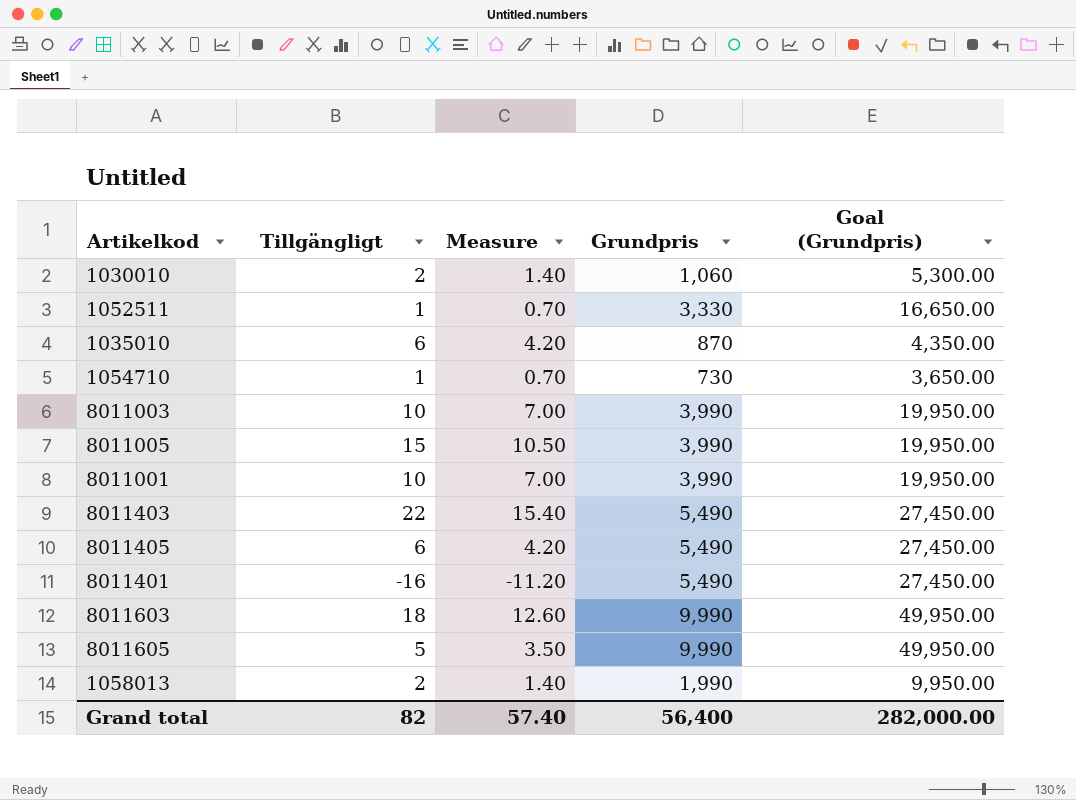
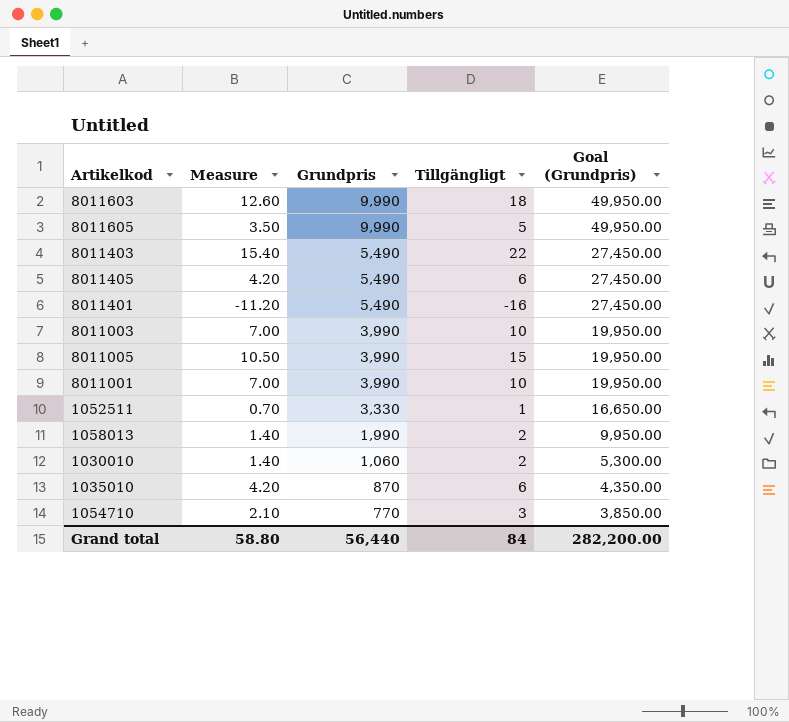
row order: none -> Grundpris descending
column Tillgängligt | position: 2 -> 4
1054710 | Measure: 0.70 -> 2.10
1054710 | Grundpris: 730 -> 770
1054710 | Tillgängligt: 1 -> 3
1054710 | Goal (Grundpris): 3,650.00 -> 3,850.00
Grand total | Measure: 57.40 -> 58.80
Grand total | Grundpris: 56,400 -> 56,440
Grand total | Tillgängligt: 82 -> 84
Grand total | Goal (Grundpris): 282,000.00 -> 282,200.00

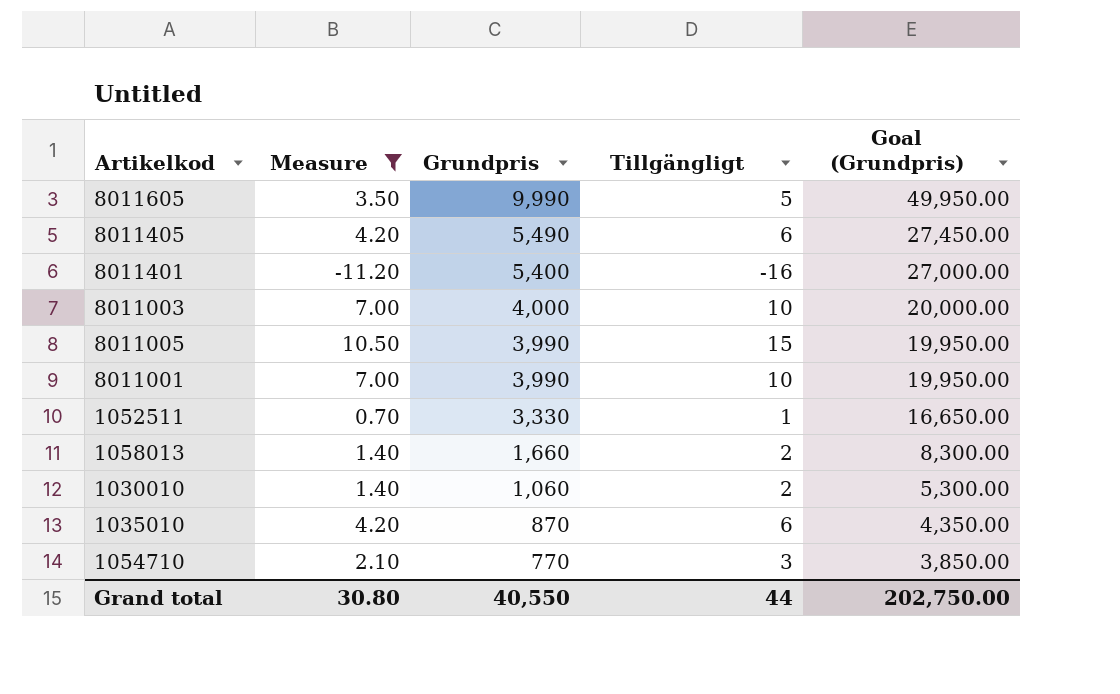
filter: none -> Measure <= 10.50
8011401 | Grundpris: 5,490 -> 5,400
8011401 | Goal (Grundpris): 27,450.00 -> 27,000.00
8011003 | Grundpris: 3,990 -> 4,000
8011003 | Goal (Grundpris): 19,950.00 -> 20,000.00
1058013 | Grundpris: 1,990 -> 1,660
1058013 | Goal (Grundpris): 9,950.00 -> 8,300.00
Grand total | Measure: 58.80 -> 30.80
Grand total | Grundpris: 56,440 -> 40,550
Grand total | Tillgängligt: 84 -> 44
Grand total | Goal (Grundpris): 282,200.00 -> 202,750.00

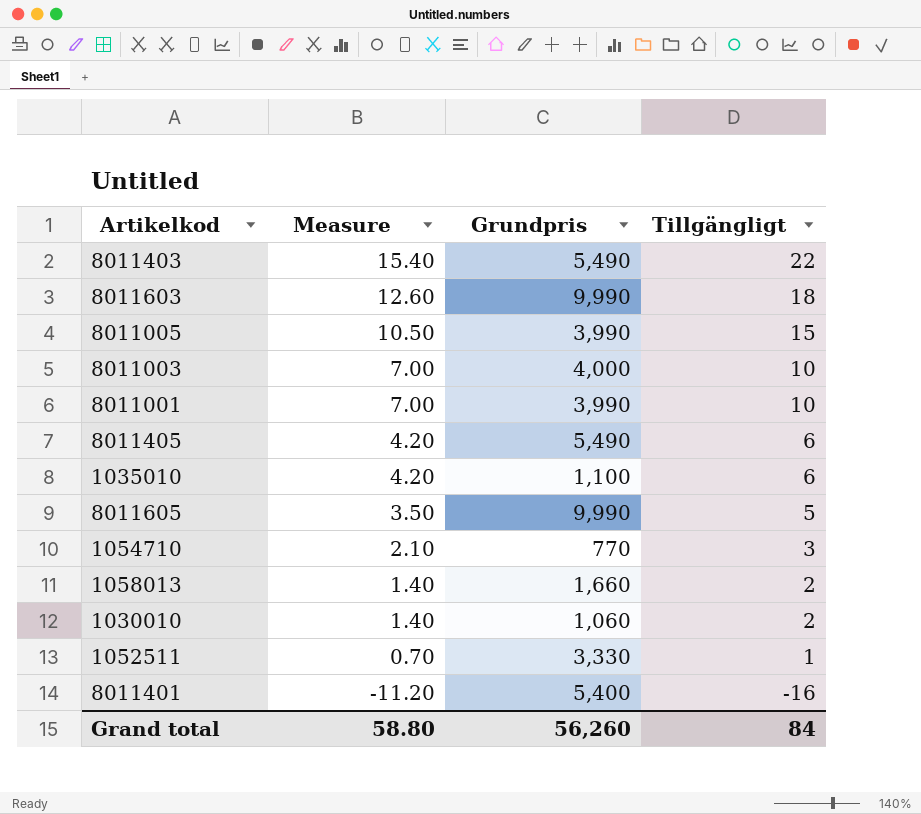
filter: Measure <= 10.50 -> none
row order: Grundpris descending -> Measure descending
column Goal (Grundpris) | formula: [Grundpris] * 5 -> none
1035010 | Grundpris: 870 -> 1,100
Grand total | Measure: 30.80 -> 58.80
Grand total | Grundpris: 40,550 -> 56,260
Grand total | Tillgängligt: 44 -> 84

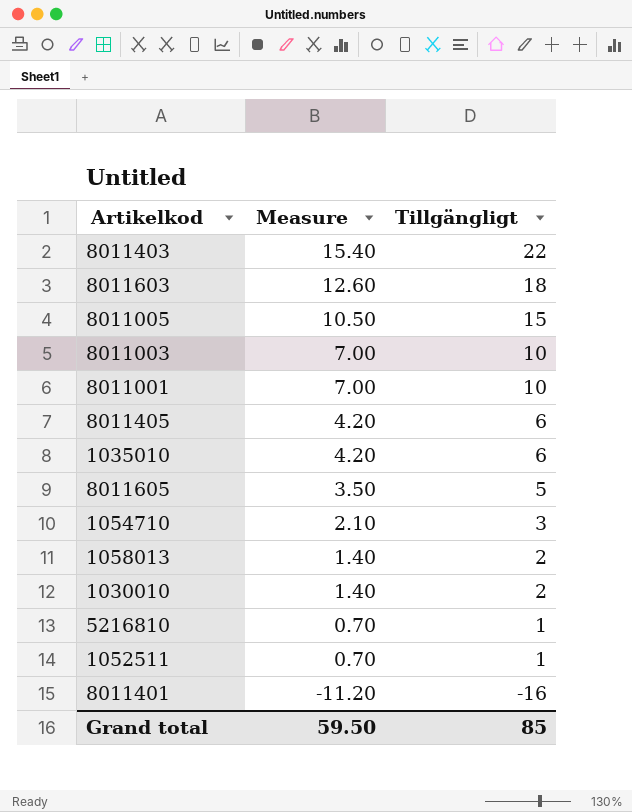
column Grundpris | position: 3 -> none
row 5216810: none -> 0.70 | 1
Grand total | Measure: 58.80 -> 59.50
Grand total | Tillgängligt: 84 -> 85

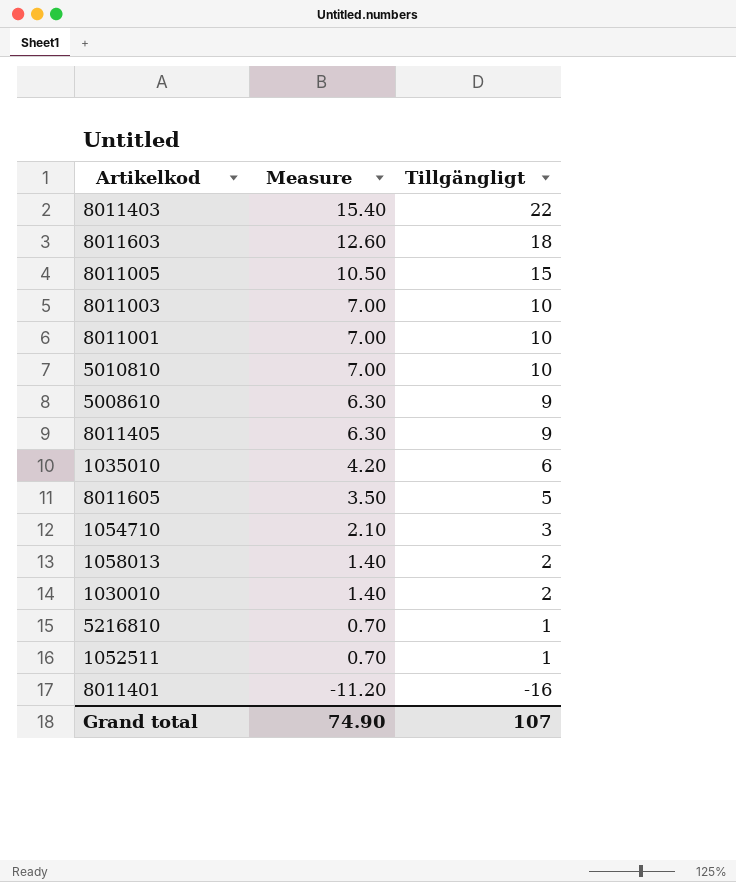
row 5010810: none -> 7.00 | 10
row 5008610: none -> 6.30 | 9
8011405 | Measure: 4.20 -> 6.30
8011405 | Tillgängligt: 6 -> 9
Grand total | Measure: 59.50 -> 74.90
Grand total | Tillgängligt: 85 -> 107

